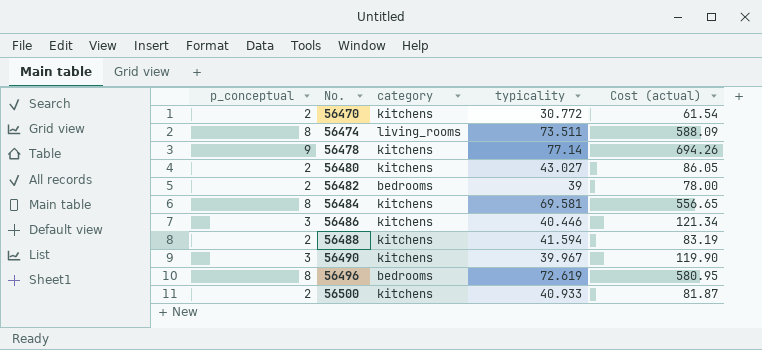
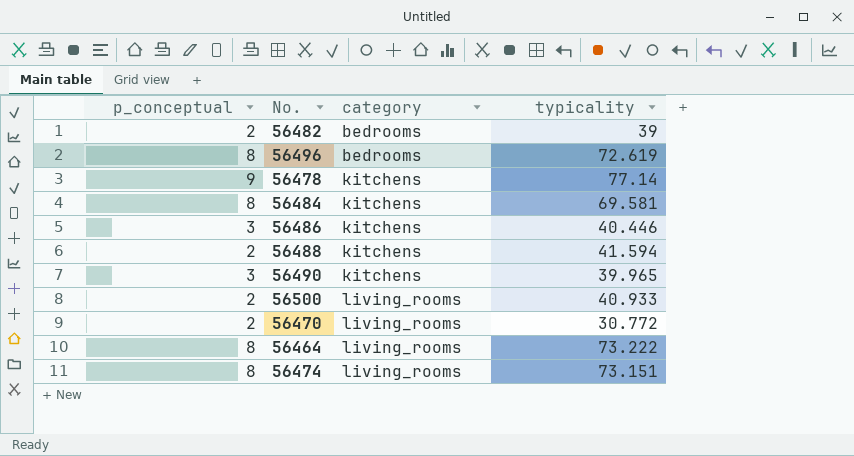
row order: No. ascending -> category ascending
column Cost (actual) | formula: [p_conceptual] * [typicality] -> none
row 56480: 2 | kitchens | 43.027 | 86.05 -> none
56490 | typicality: 39.967 -> 39.965
56500 | category: kitchens -> living_rooms
56470 | category: kitchens -> living_rooms
row 56464: none -> 8 | living_rooms | 73.222
56474 | typicality: 73.511 -> 73.151

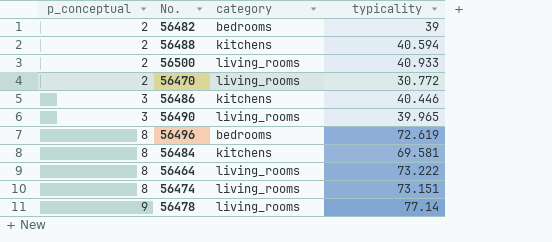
row order: category ascending -> p_conceptual ascending
56488 | typicality: 41.594 -> 40.594
56490 | category: kitchens -> living_rooms
56478 | category: kitchens -> living_rooms

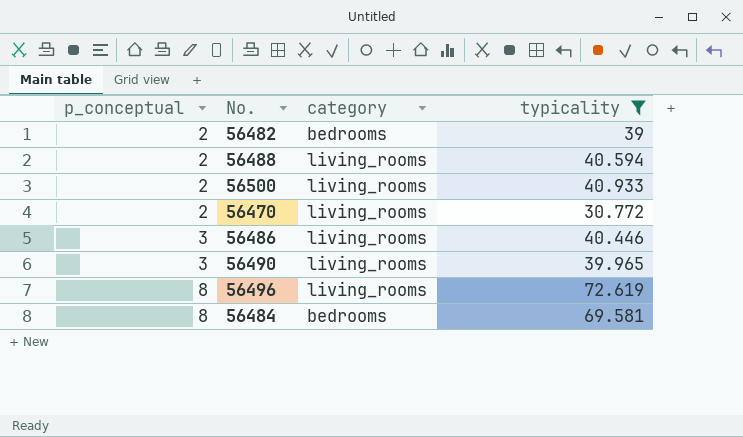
filter: none -> typicality <= 72.619
56488 | category: kitchens -> living_rooms
56486 | category: kitchens -> living_rooms
56496 | category: bedrooms -> living_rooms
56484 | category: kitchens -> bedrooms

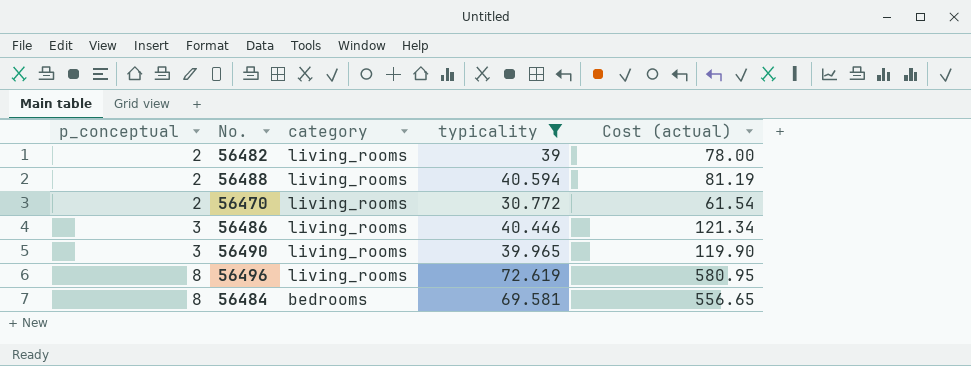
column Cost (actual) | formula: none -> [p_conceptual] * [typicality]
row 56500: 2 | living_rooms | 40.933 -> none
56482 | category: bedrooms -> living_rooms

